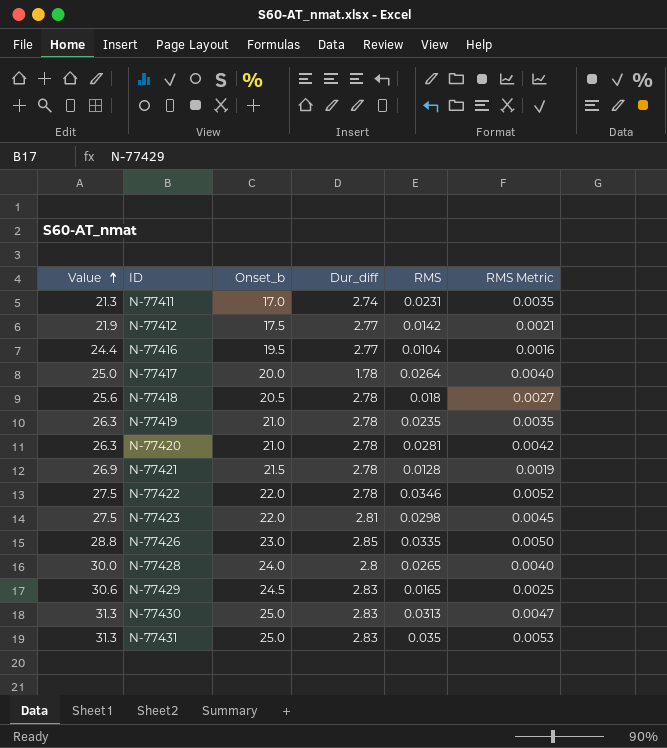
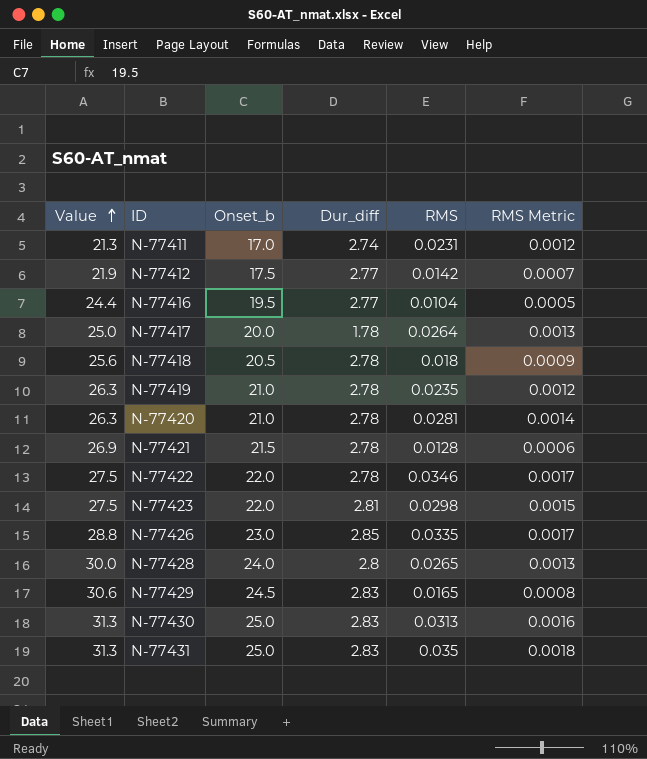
column RMS Metric | formula: [RMS] * 0.15 -> [RMS] * 0.05

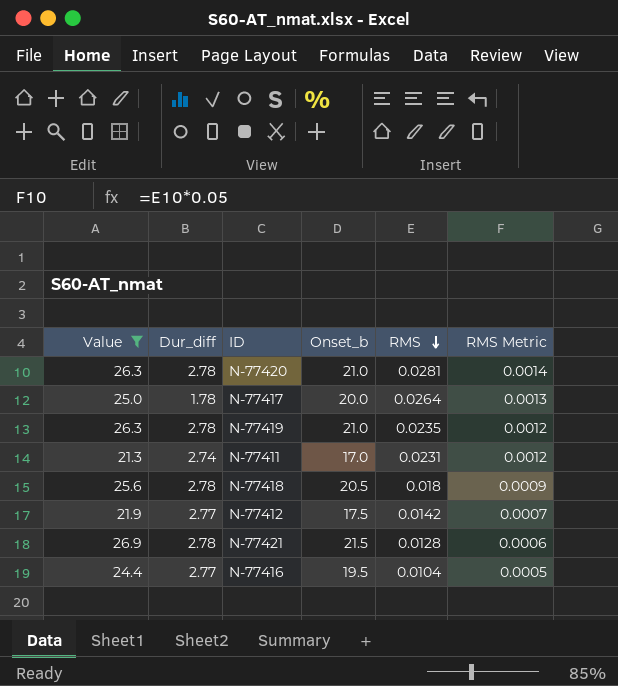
filter: none -> Value <= 26.9
row order: Value ascending -> RMS descending
column Dur_diff | position: 4 -> 2

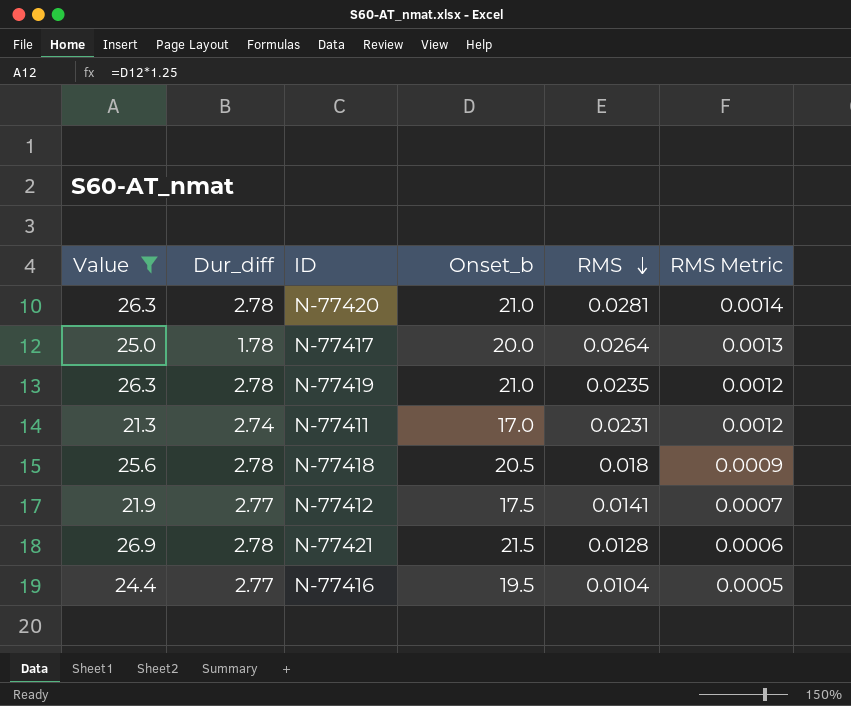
N-77412 | RMS: 0.0142 -> 0.0141

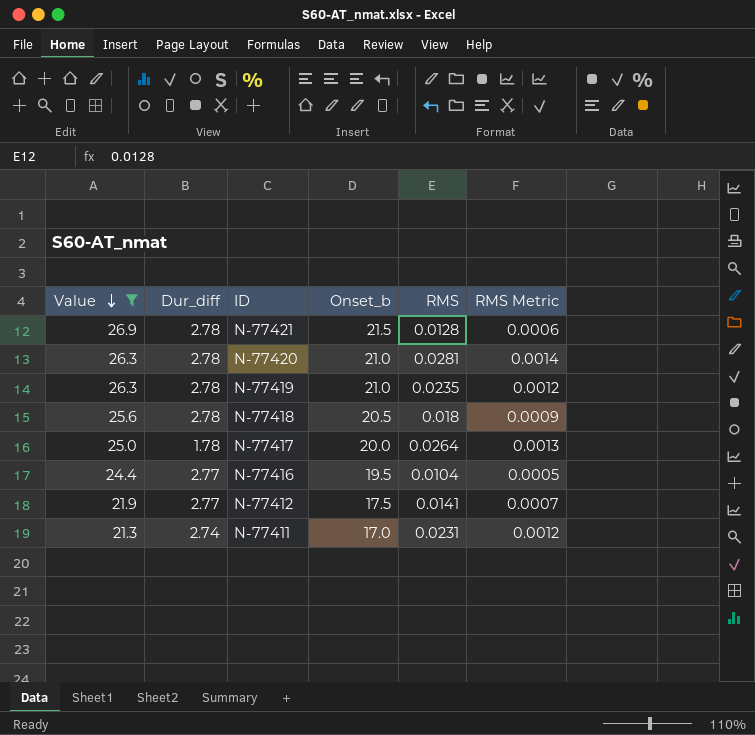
row order: RMS descending -> Value descending

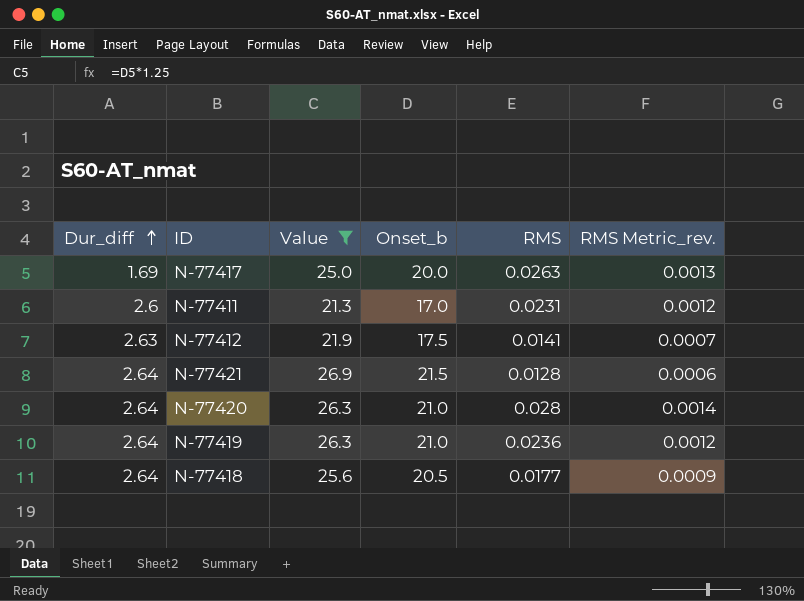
row order: Value descending -> Dur_diff ascending
column Value | position: 1 -> 3
column name: RMS Metric -> RMS Metric_rev.
row N-77416: 24.4 | 2.77 | 19.5 | 0.0104 | 0.0005 -> none
N-77417 | Dur_diff: 1.78 -> 1.69
N-77417 | RMS: 0.0264 -> 0.0263
N-77411 | Dur_diff: 2.74 -> 2.6
N-77412 | Dur_diff: 2.77 -> 2.63
N-77421 | Dur_diff: 2.78 -> 2.64
N-77420 | Dur_diff: 2.78 -> 2.64
N-77420 | RMS: 0.0281 -> 0.028
N-77419 | Dur_diff: 2.78 -> 2.64
N-77419 | RMS: 0.0235 -> 0.0236
N-77418 | Dur_diff: 2.78 -> 2.64
N-77418 | RMS: 0.018 -> 0.0177

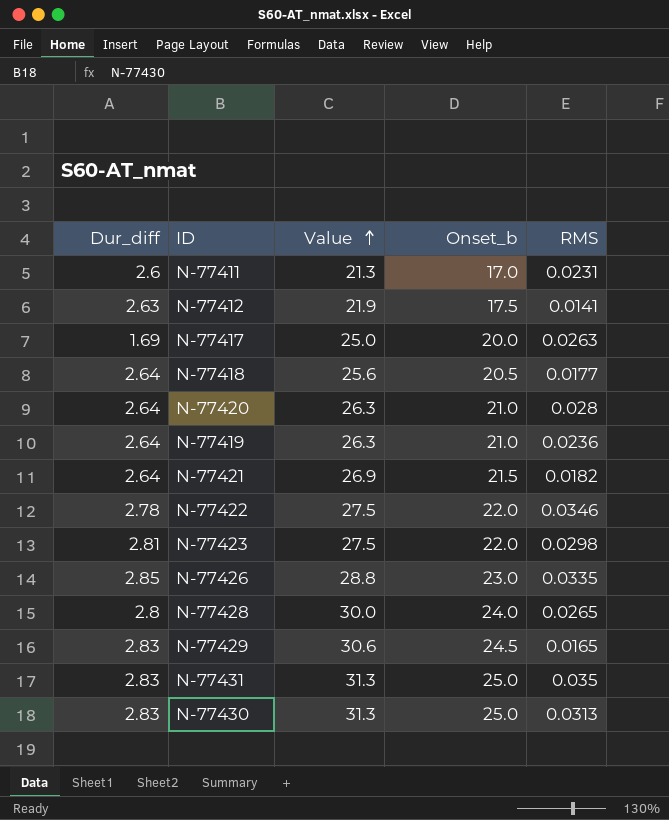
filter: Value <= 26.9 -> none
row order: Dur_diff ascending -> Value ascending
column RMS Metric_rev. | formula: [RMS] * 0.05 -> none
N-77421 | RMS: 0.0128 -> 0.0182

